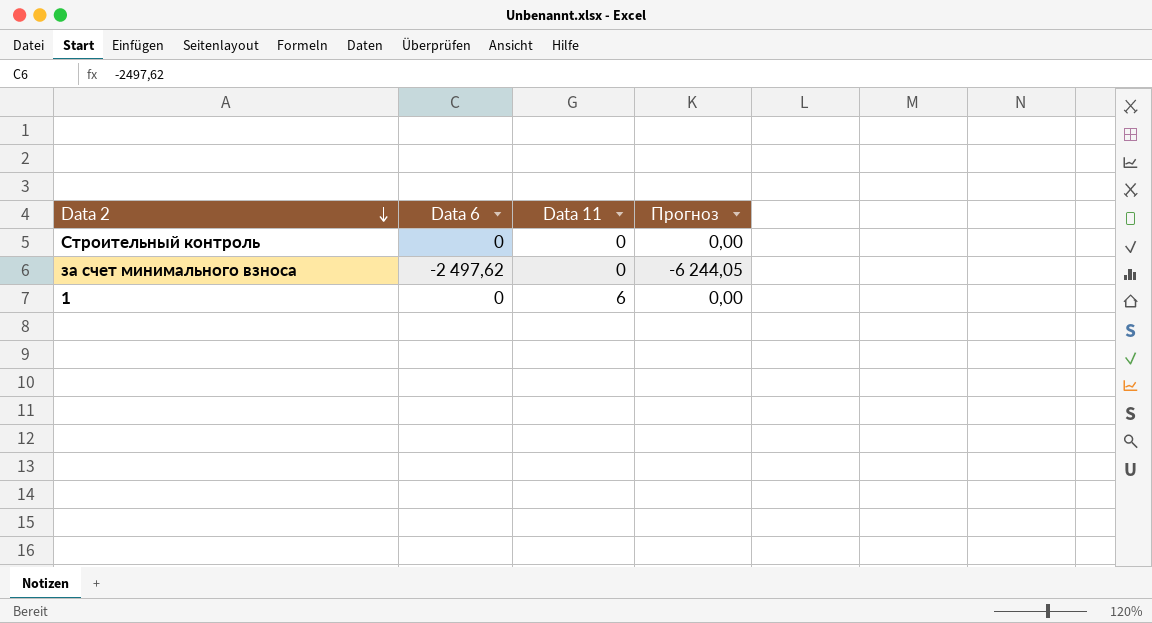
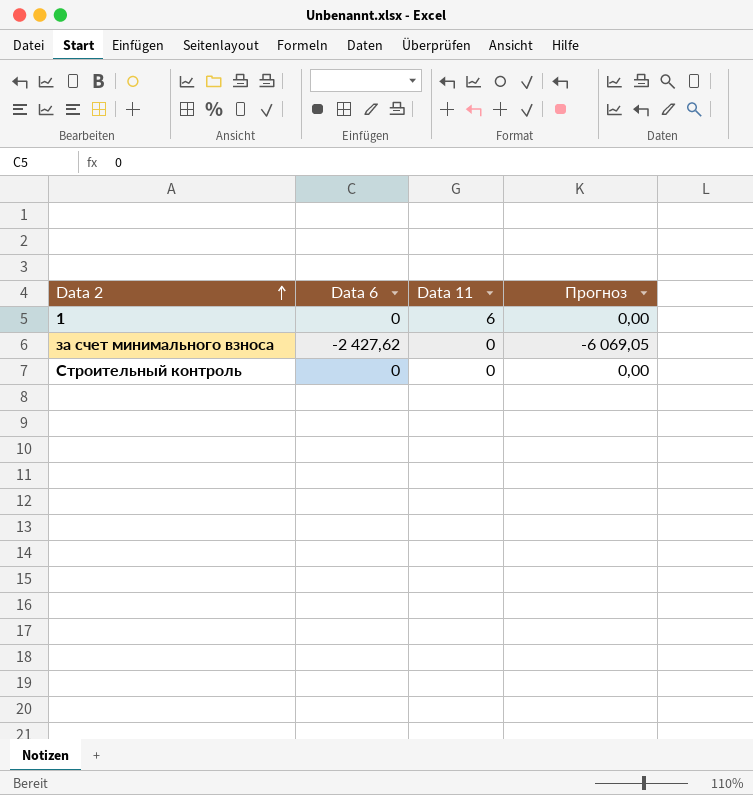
row order: Data 2 descending -> Data 2 ascending
за счет минимального взноса | Data 6: -2 497,62 -> -2 427,62
за счет минимального взноса | Прогноз: -6 244,05 -> -6 069,05

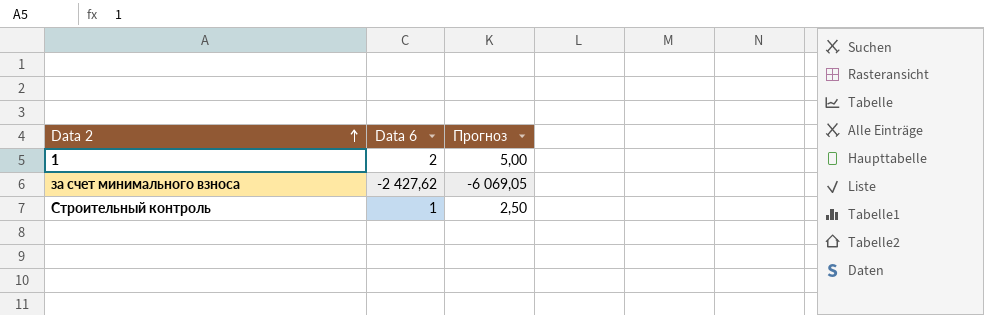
column Data 11 | position: 3 -> none
1 | Data 6: 0 -> 2
1 | Прогноз: 0,00 -> 5,00
Строительный контроль | Data 6: 0 -> 1
Строительный контроль | Прогноз: 0,00 -> 2,50

